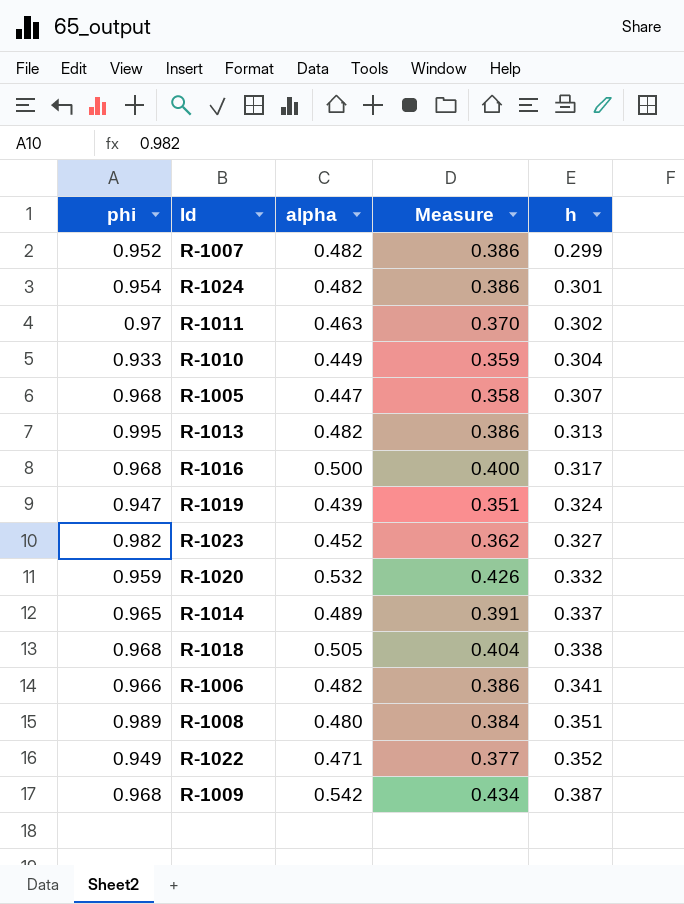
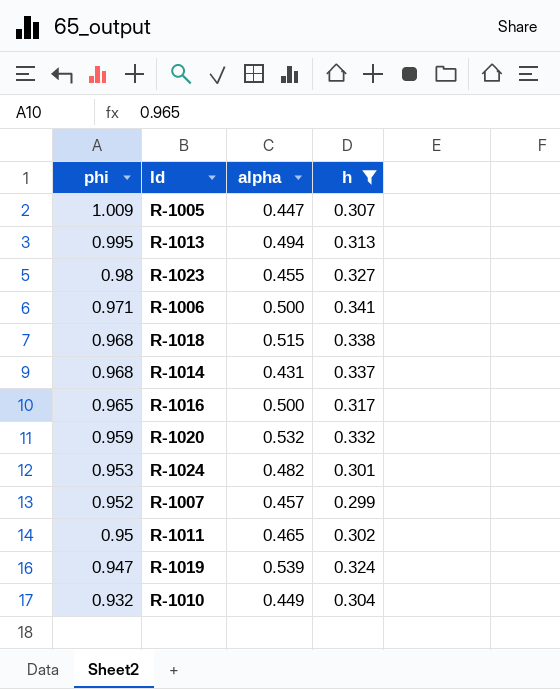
filter: none -> h <= 0.341
row order: h ascending -> phi descending
column Measure | formula: [alpha] * 0.8 -> none
R-1005 | phi: 0.968 -> 1.009
R-1013 | alpha: 0.482 -> 0.494
R-1023 | phi: 0.982 -> 0.98
R-1023 | alpha: 0.452 -> 0.455
R-1006 | phi: 0.966 -> 0.971
R-1006 | alpha: 0.482 -> 0.500
R-1018 | alpha: 0.505 -> 0.515
R-1014 | phi: 0.965 -> 0.968
R-1014 | alpha: 0.489 -> 0.431
R-1016 | phi: 0.968 -> 0.965
R-1024 | phi: 0.954 -> 0.953
R-1007 | alpha: 0.482 -> 0.457
R-1011 | phi: 0.97 -> 0.95
R-1011 | alpha: 0.463 -> 0.465
R-1019 | alpha: 0.439 -> 0.539
R-1010 | phi: 0.933 -> 0.932

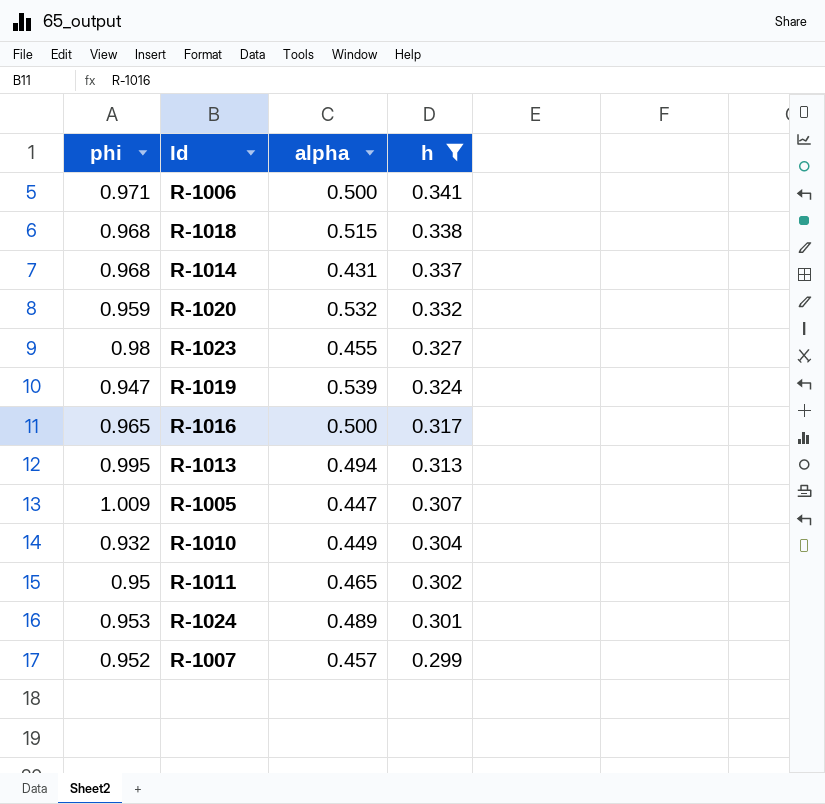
row order: phi descending -> h descending
R-1024 | alpha: 0.482 -> 0.489

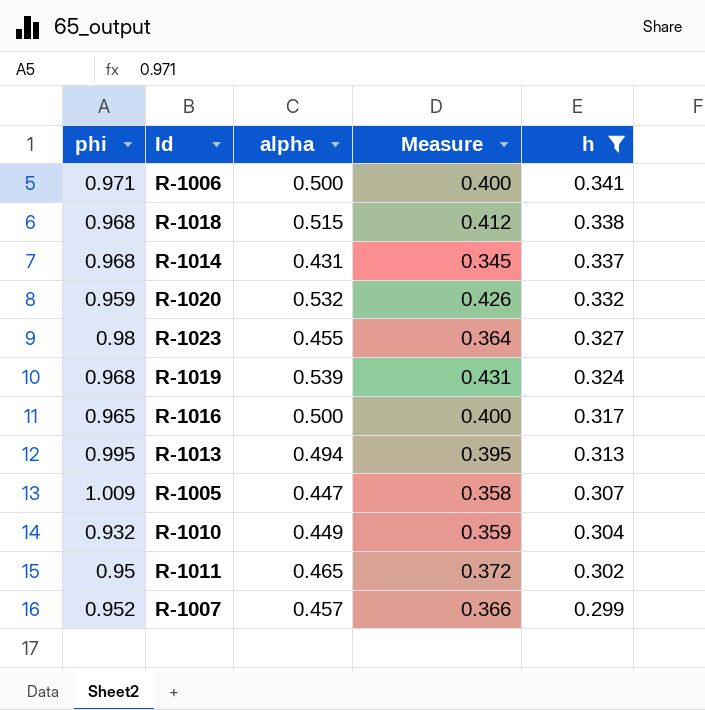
column Measure | formula: none -> [alpha] * 0.8
row R-1024: 0.953 | 0.489 | 0.301 -> none
R-1019 | phi: 0.947 -> 0.968

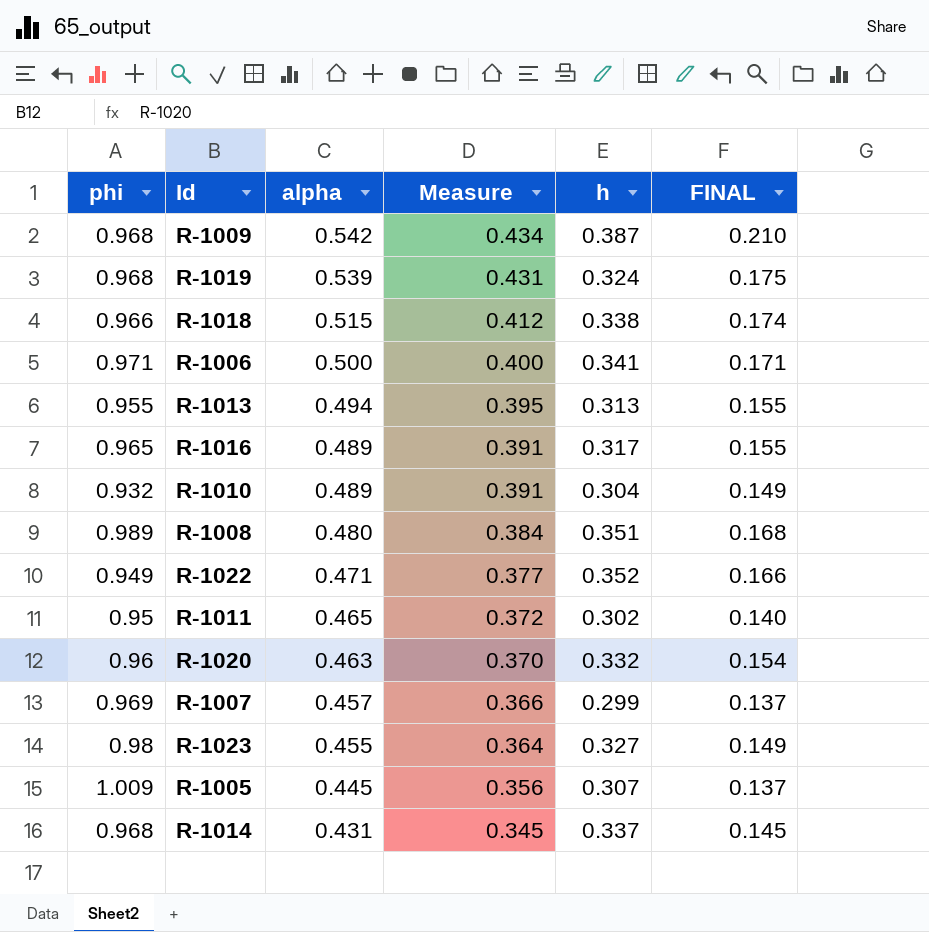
filter: h <= 0.341 -> none
row order: h descending -> alpha descending
column FINAL | formula: none -> [alpha] * [h]
R-1018 | phi: 0.968 -> 0.966
R-1013 | phi: 0.995 -> 0.955
R-1016 | alpha: 0.500 -> 0.489
R-1016 | Measure: 0.400 -> 0.391
R-1010 | alpha: 0.449 -> 0.489
R-1010 | Measure: 0.359 -> 0.391
R-1020 | phi: 0.959 -> 0.96
R-1020 | alpha: 0.532 -> 0.463
R-1020 | Measure: 0.426 -> 0.370
R-1007 | phi: 0.952 -> 0.969
R-1005 | alpha: 0.447 -> 0.445
R-1005 | Measure: 0.358 -> 0.356

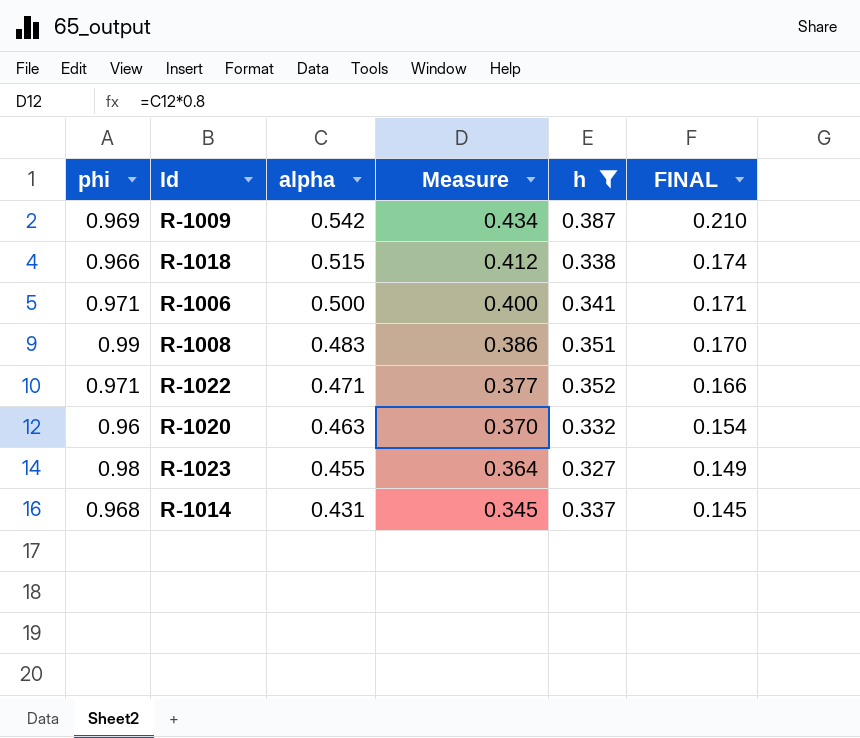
filter: none -> h >= 0.327
R-1009 | phi: 0.968 -> 0.969
R-1008 | phi: 0.989 -> 0.99
R-1008 | alpha: 0.480 -> 0.483
R-1008 | Measure: 0.384 -> 0.386
R-1008 | FINAL: 0.168 -> 0.170
R-1022 | phi: 0.949 -> 0.971

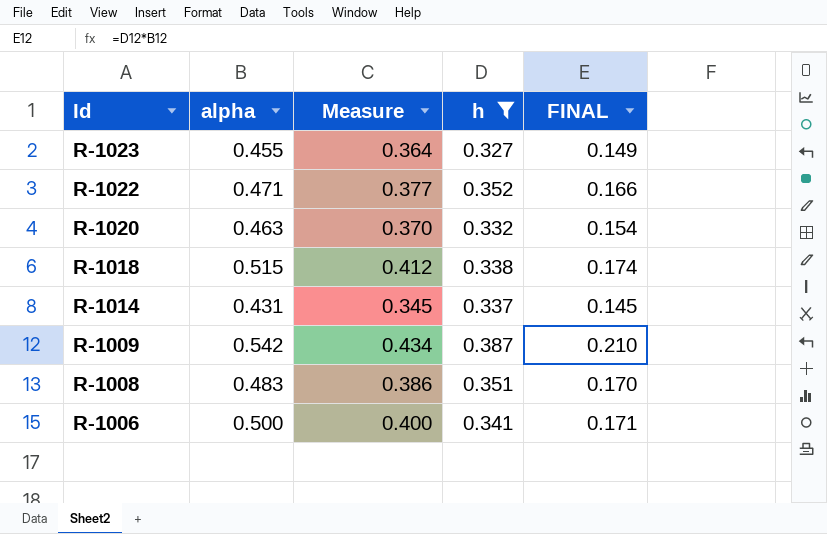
row order: alpha descending -> Id descending
column phi | position: 1 -> none

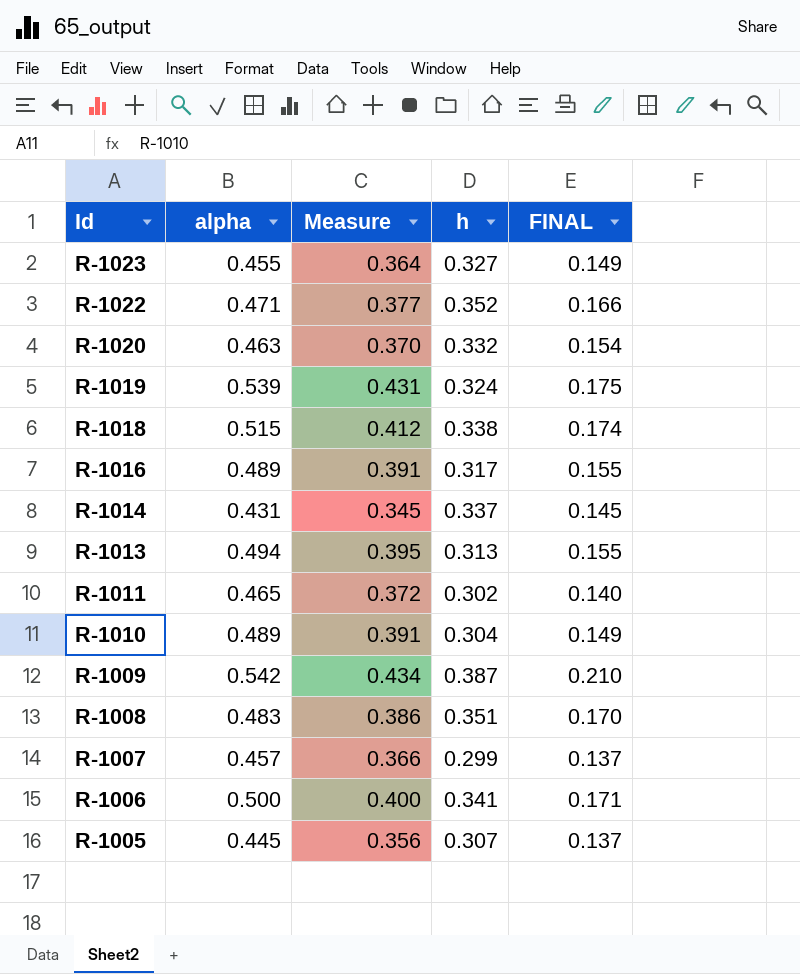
filter: h >= 0.327 -> none

